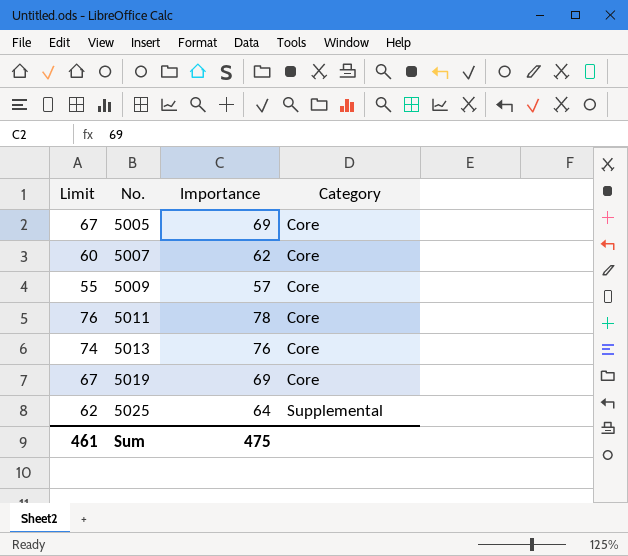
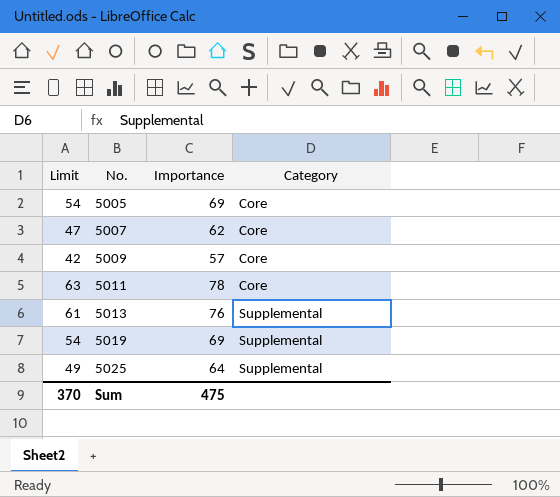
column Limit | formula: [Importance] - 2 -> [Importance] - 15
5013 | Category: Core -> Supplemental
5019 | Category: Core -> Supplemental
Sum | Limit: 461 -> 370

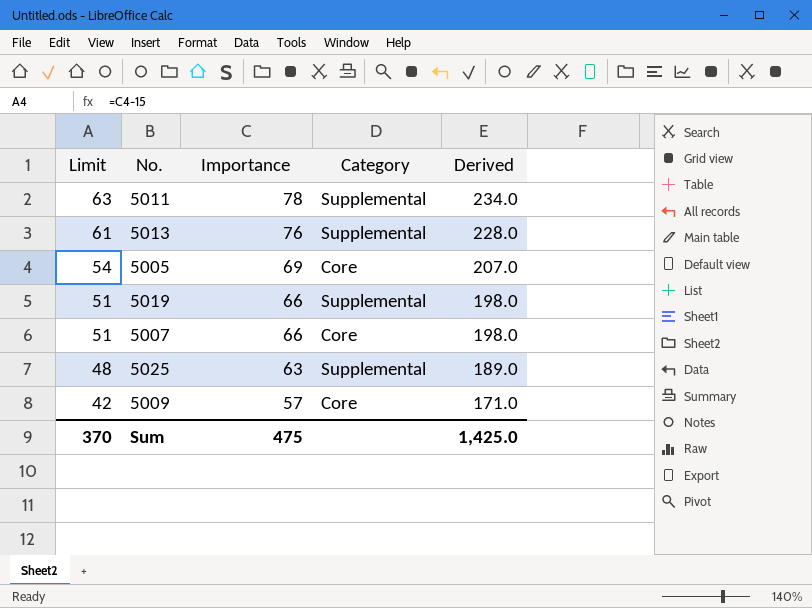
row order: No. ascending -> Limit descending
column Derived | formula: none -> [Importance] * 3
5011 | Category: Core -> Supplemental
5019 | Limit: 54 -> 51
5019 | Importance: 69 -> 66
5007 | Limit: 47 -> 51
5007 | Importance: 62 -> 66
5025 | Limit: 49 -> 48
5025 | Importance: 64 -> 63

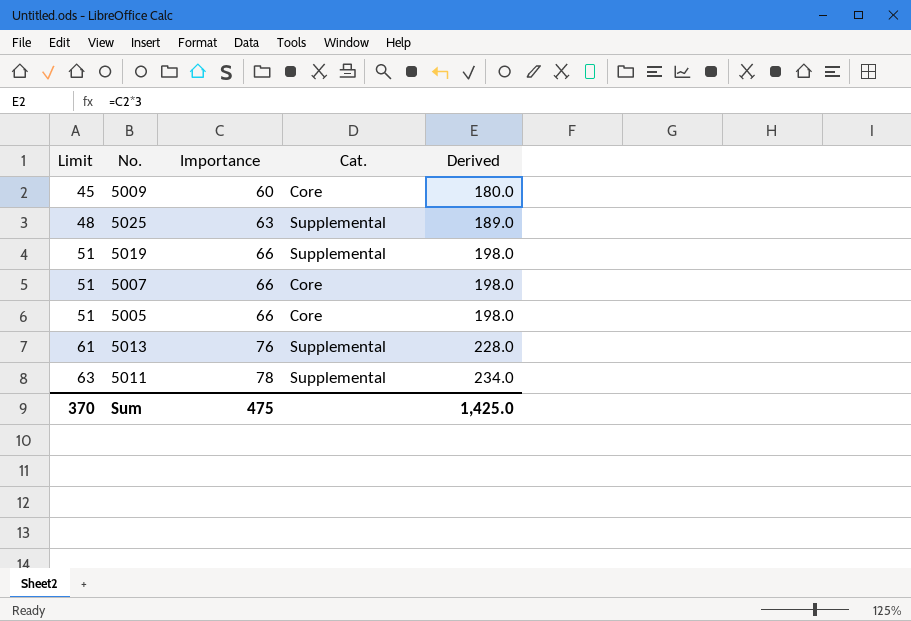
row order: Limit descending -> Limit ascending
column name: Category -> Cat.
5009 | Limit: 42 -> 45
5009 | Importance: 57 -> 60
5009 | Derived: 171.0 -> 180.0
5005 | Limit: 54 -> 51
5005 | Importance: 69 -> 66
5005 | Derived: 207.0 -> 198.0

